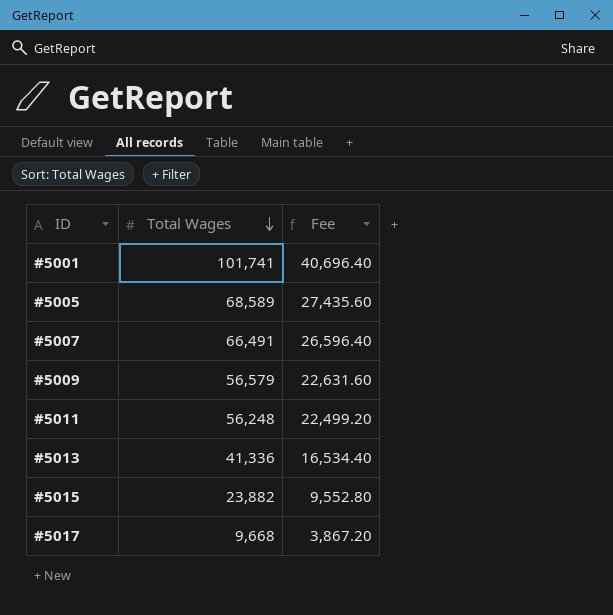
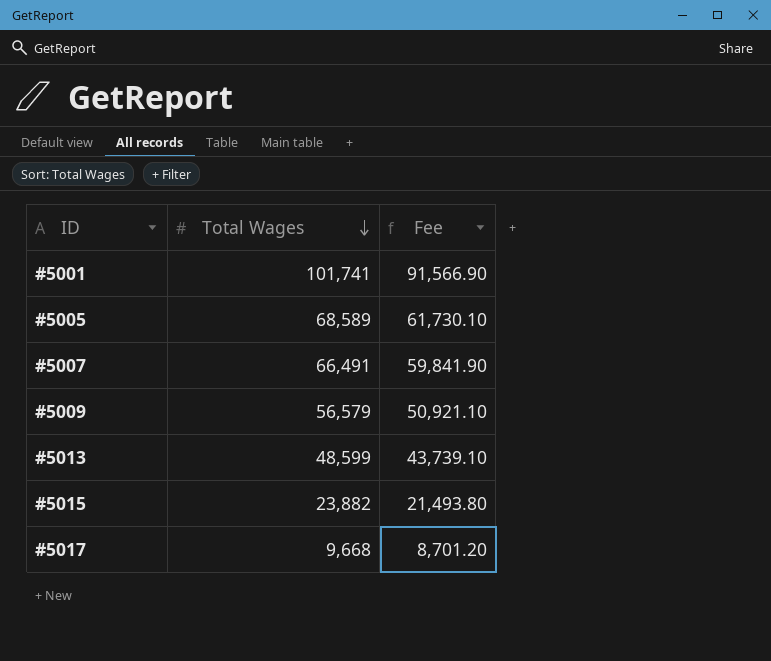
column Fee | formula: [Total Wages] * 0.4 -> [Total Wages] * 0.9
row #5011: 56,248 | 22,499.20 -> none
#5013 | Total Wages: 41,336 -> 48,599

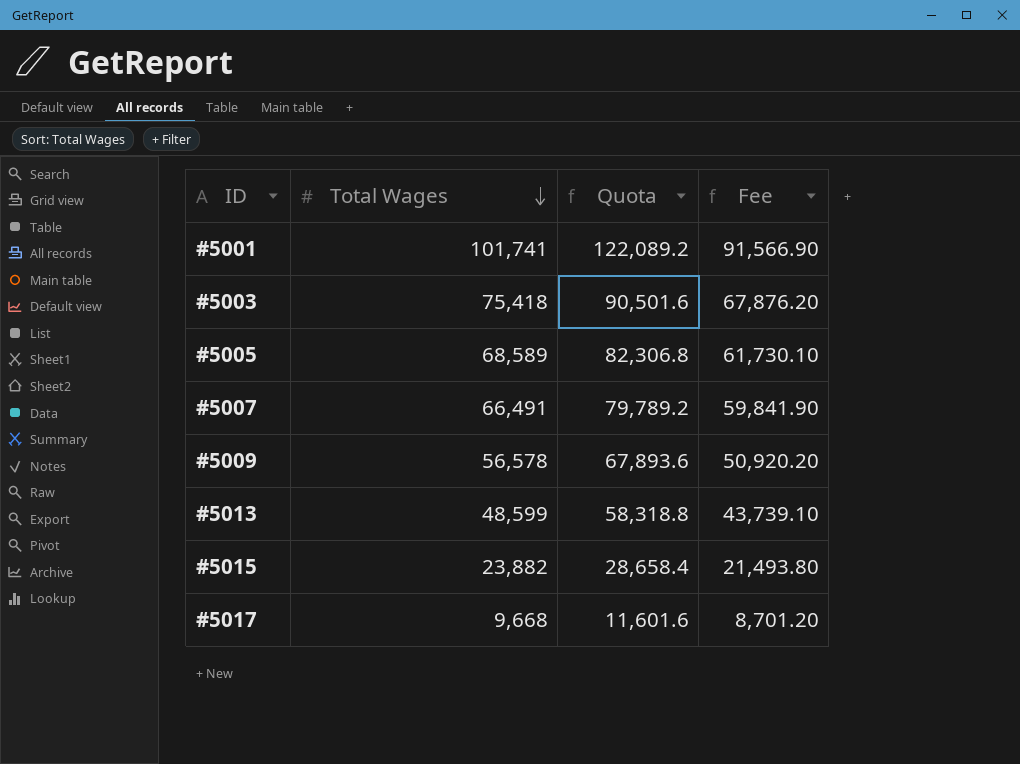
column Quota | formula: none -> [Total Wages] * 1.2
row #5003: none -> 75,418 | 90,501.6 | 67,876.20
#5009 | Total Wages: 56,579 -> 56,578
#5009 | Fee: 50,921.10 -> 50,920.20

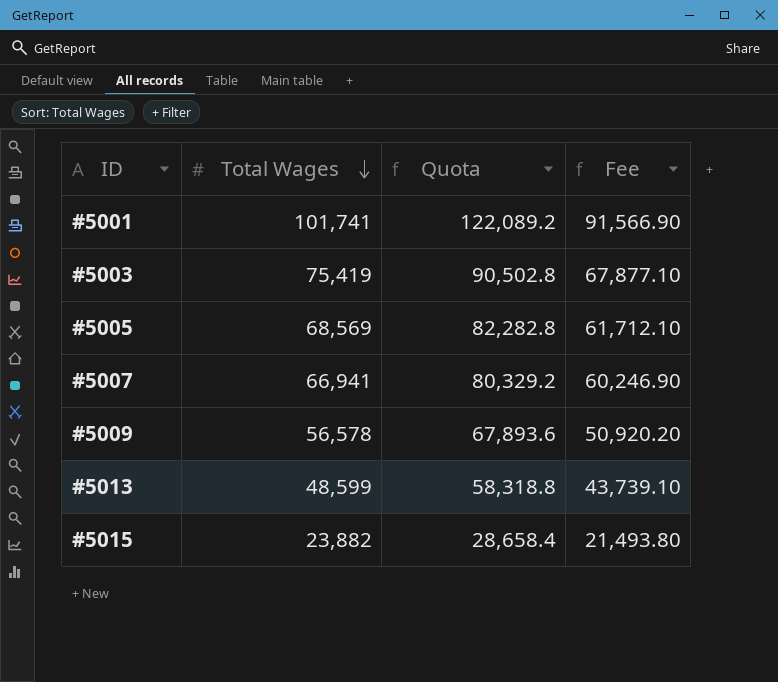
row #5017: 9,668 | 11,601.6 | 8,701.20 -> none
#5003 | Total Wages: 75,418 -> 75,419
#5003 | Quota: 90,501.6 -> 90,502.8
#5003 | Fee: 67,876.20 -> 67,877.10
#5005 | Total Wages: 68,589 -> 68,569
#5005 | Quota: 82,306.8 -> 82,282.8
#5005 | Fee: 61,730.10 -> 61,712.10
#5007 | Total Wages: 66,491 -> 66,941
#5007 | Quota: 79,789.2 -> 80,329.2
#5007 | Fee: 59,841.90 -> 60,246.90

